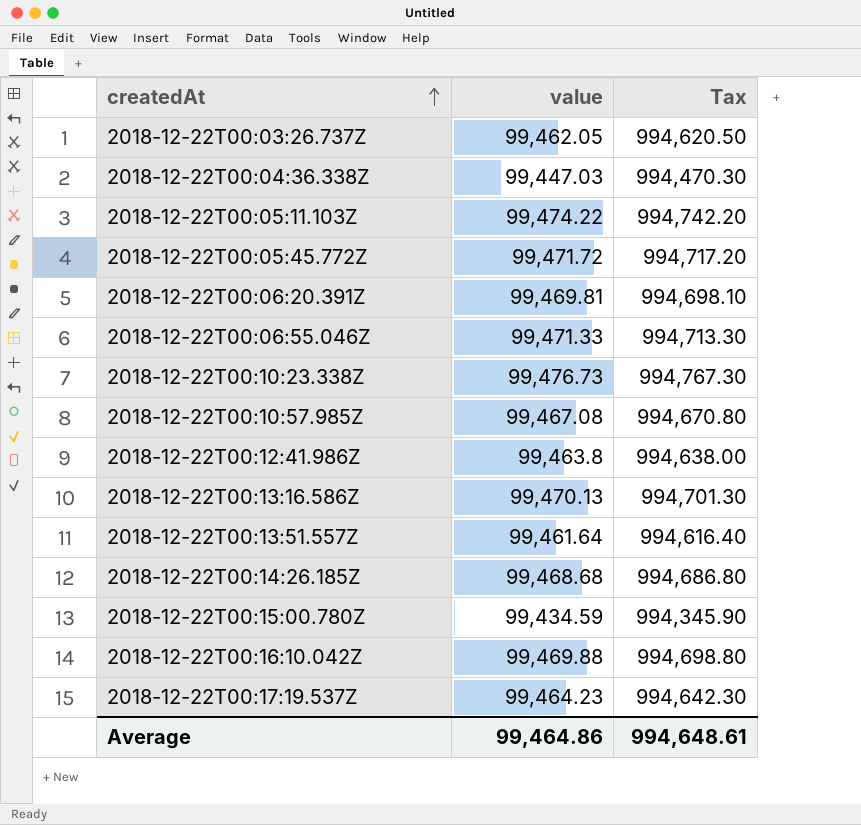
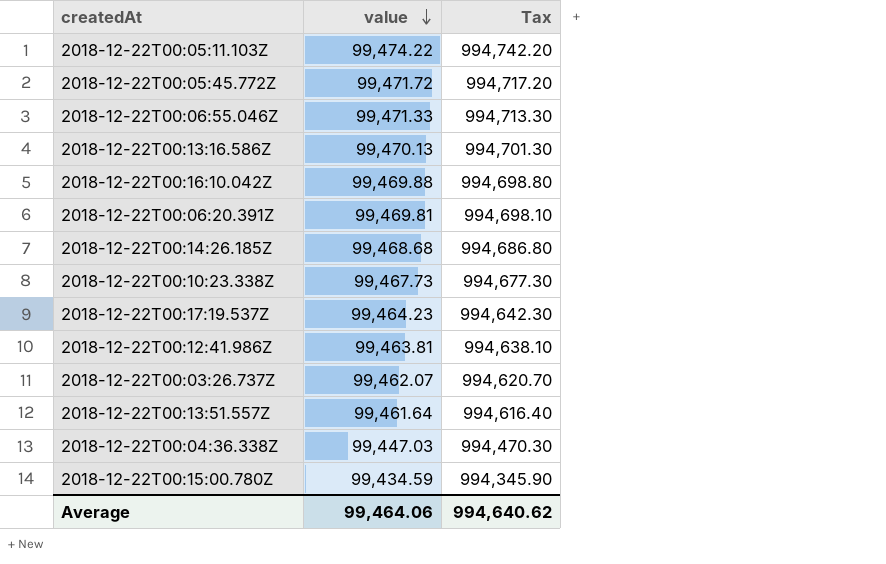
row order: createdAt ascending -> value descending
row 2018-12-22T00:10:57.985Z: 99,467.08 | 994,670.80 -> none
2018-12-22T00:10:23.338Z | value: 99,476.73 -> 99,467.73
2018-12-22T00:10:23.338Z | Tax: 994,767.30 -> 994,677.30
2018-12-22T00:12:41.986Z | value: 99,463.8 -> 99,463.81
2018-12-22T00:12:41.986Z | Tax: 994,638.00 -> 994,638.10
2018-12-22T00:03:26.737Z | value: 99,462.05 -> 99,462.07
2018-12-22T00:03:26.737Z | Tax: 994,620.50 -> 994,620.70
Average | value: 99,464.86 -> 99,464.06
Average | Tax: 994,648.61 -> 994,640.62

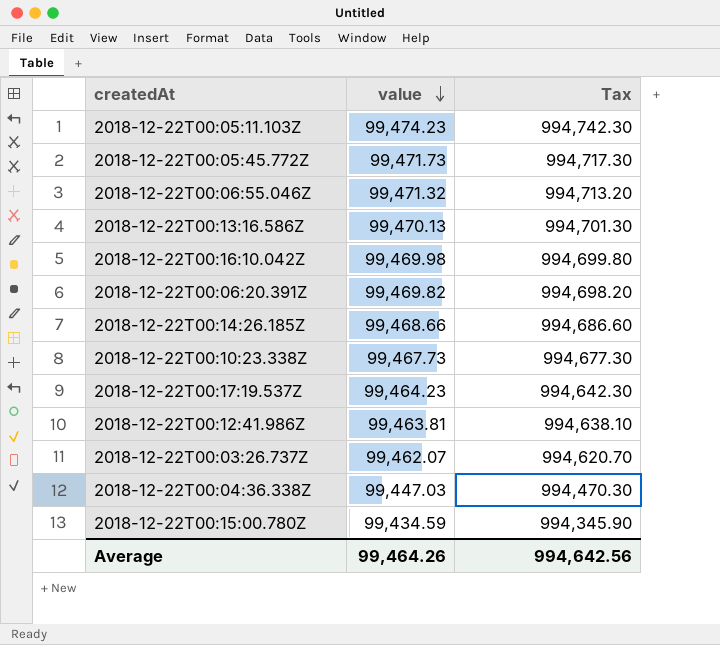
row 2018-12-22T00:13:51.557Z: 99,461.64 | 994,616.40 -> none
2018-12-22T00:05:11.103Z | value: 99,474.22 -> 99,474.23
2018-12-22T00:05:11.103Z | Tax: 994,742.20 -> 994,742.30
2018-12-22T00:05:45.772Z | value: 99,471.72 -> 99,471.73
2018-12-22T00:05:45.772Z | Tax: 994,717.20 -> 994,717.30
2018-12-22T00:06:55.046Z | value: 99,471.33 -> 99,471.32
2018-12-22T00:06:55.046Z | Tax: 994,713.30 -> 994,713.20
2018-12-22T00:16:10.042Z | value: 99,469.88 -> 99,469.98
2018-12-22T00:16:10.042Z | Tax: 994,698.80 -> 994,699.80
2018-12-22T00:06:20.391Z | value: 99,469.81 -> 99,469.82
2018-12-22T00:06:20.391Z | Tax: 994,698.10 -> 994,698.20
2018-12-22T00:14:26.185Z | value: 99,468.68 -> 99,468.66
2018-12-22T00:14:26.185Z | Tax: 994,686.80 -> 994,686.60
Average | value: 99,464.06 -> 99,464.26
Average | Tax: 994,640.62 -> 994,642.56

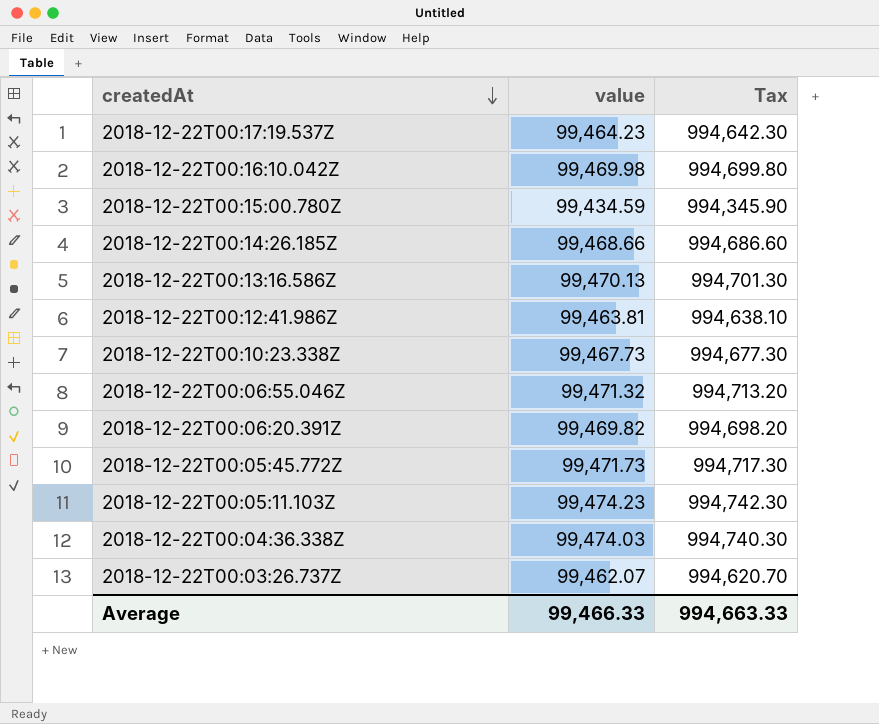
row order: value descending -> createdAt descending
2018-12-22T00:04:36.338Z | value: 99,447.03 -> 99,474.03
2018-12-22T00:04:36.338Z | Tax: 994,470.30 -> 994,740.30
Average | value: 99,464.26 -> 99,466.33
Average | Tax: 994,642.56 -> 994,663.33

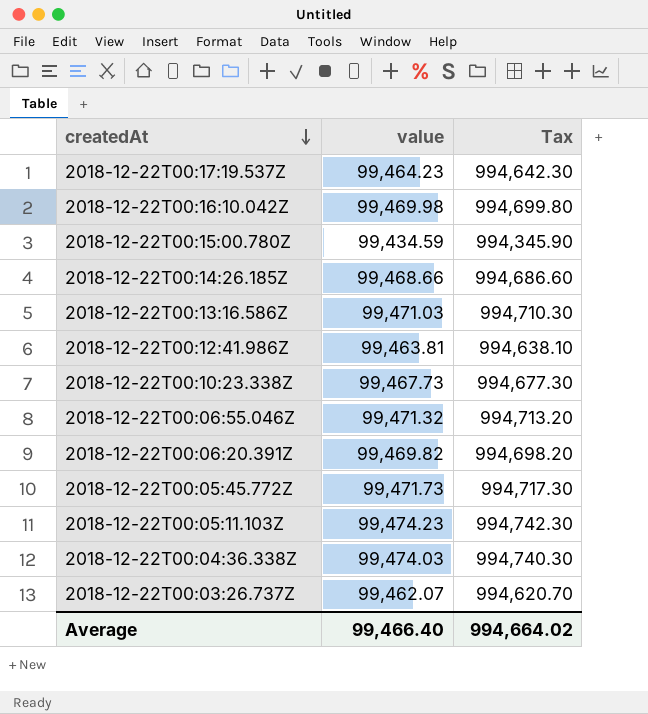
2018-12-22T00:13:16.586Z | value: 99,470.13 -> 99,471.03
2018-12-22T00:13:16.586Z | Tax: 994,701.30 -> 994,710.30
Average | value: 99,466.33 -> 99,466.40
Average | Tax: 994,663.33 -> 994,664.02

